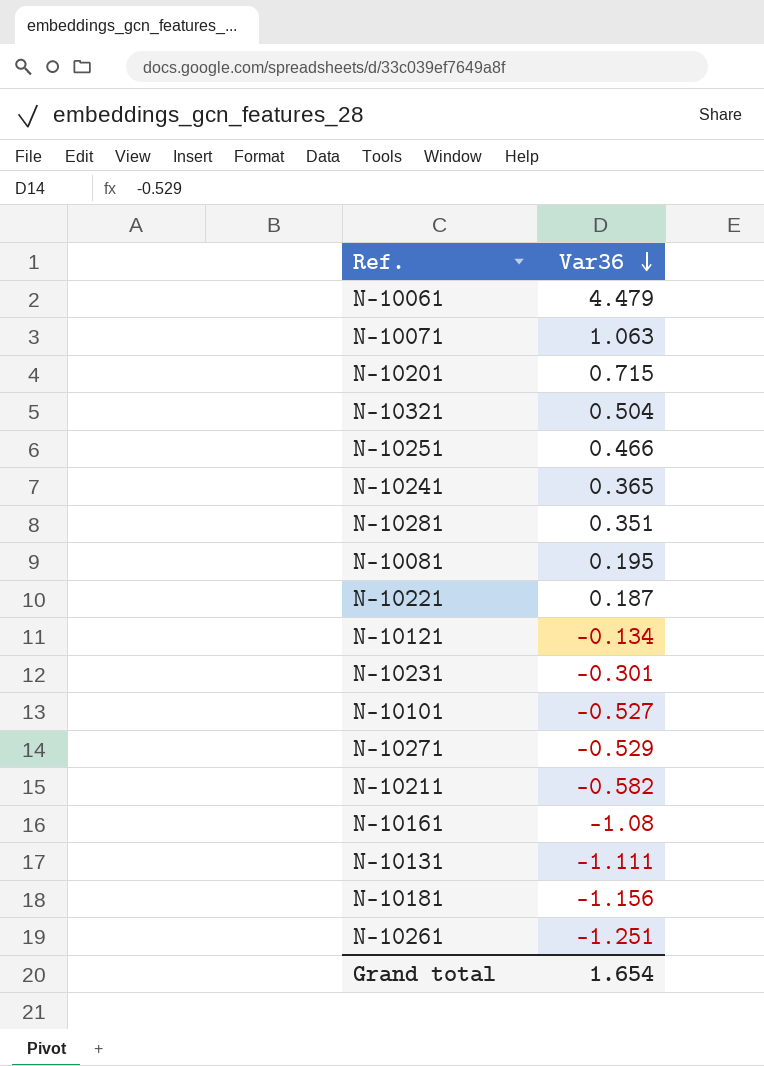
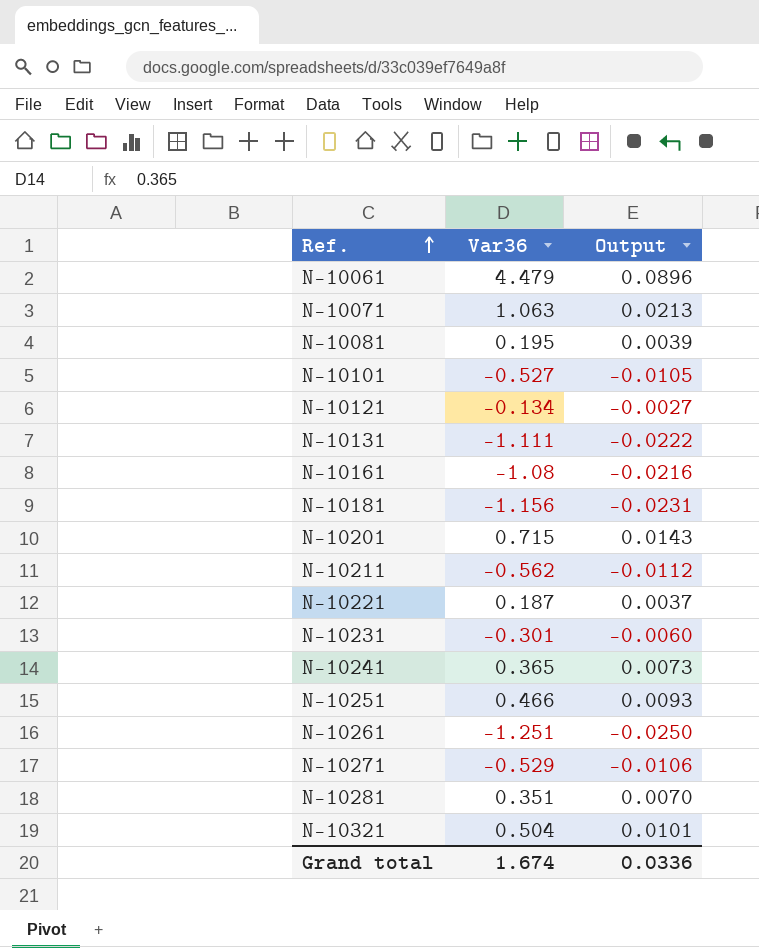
row order: Var36 descending -> Ref. ascending
column Output | formula: none -> [Var36] * 0.02
N-10211 | Var36: -0.582 -> -0.562
Grand total | Var36: 1.654 -> 1.674

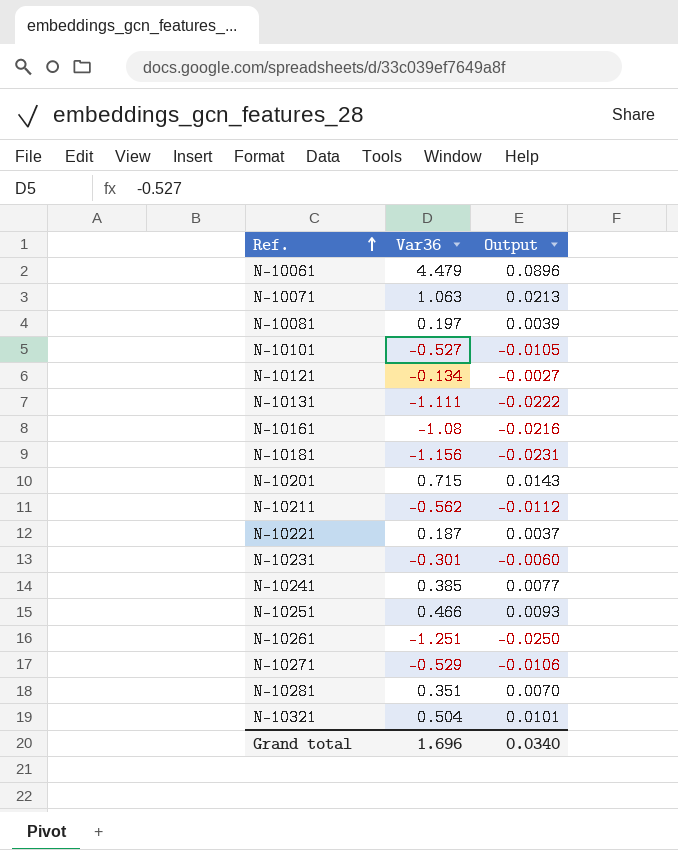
N-10081 | Var36: 0.195 -> 0.197
N-10241 | Var36: 0.365 -> 0.385
N-10241 | Output: 0.0073 -> 0.0077
Grand total | Var36: 1.674 -> 1.696
Grand total | Output: 0.0336 -> 0.0340

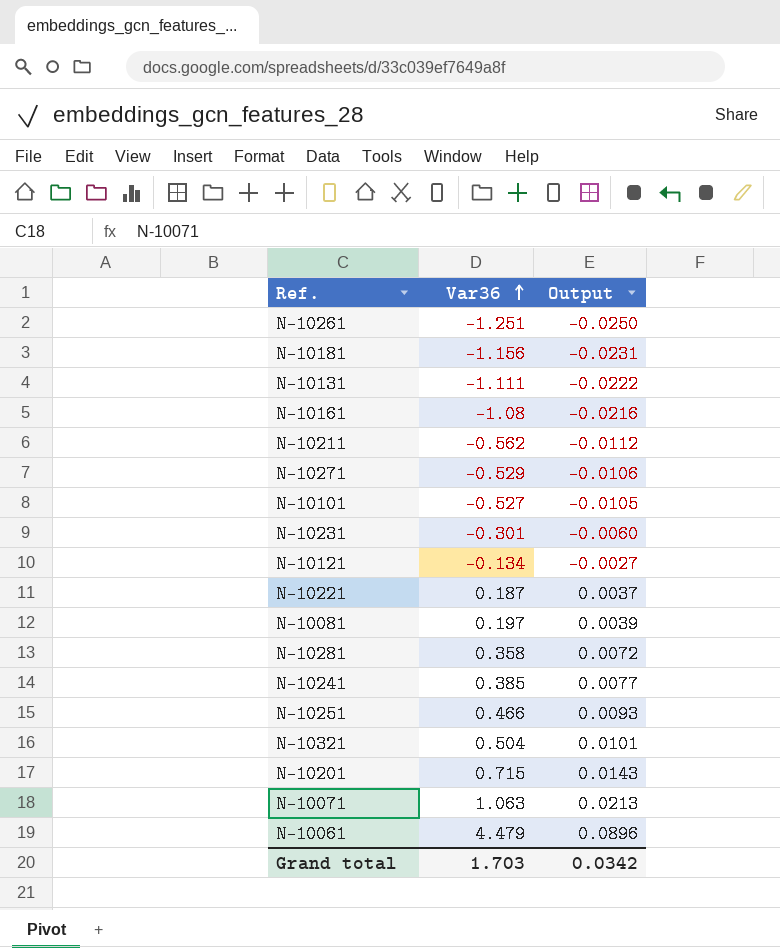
row order: Ref. ascending -> Var36 ascending
N-10281 | Var36: 0.351 -> 0.358
N-10281 | Output: 0.0070 -> 0.0072
Grand total | Var36: 1.696 -> 1.703
Grand total | Output: 0.0340 -> 0.0342

